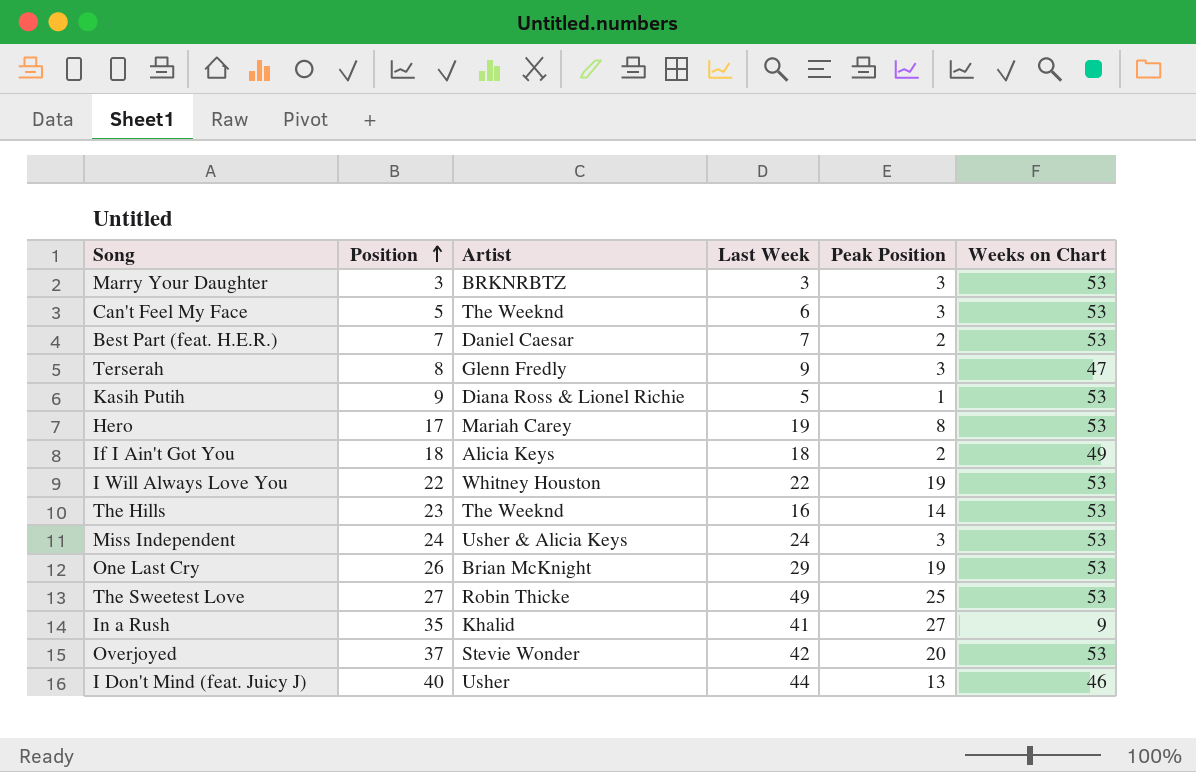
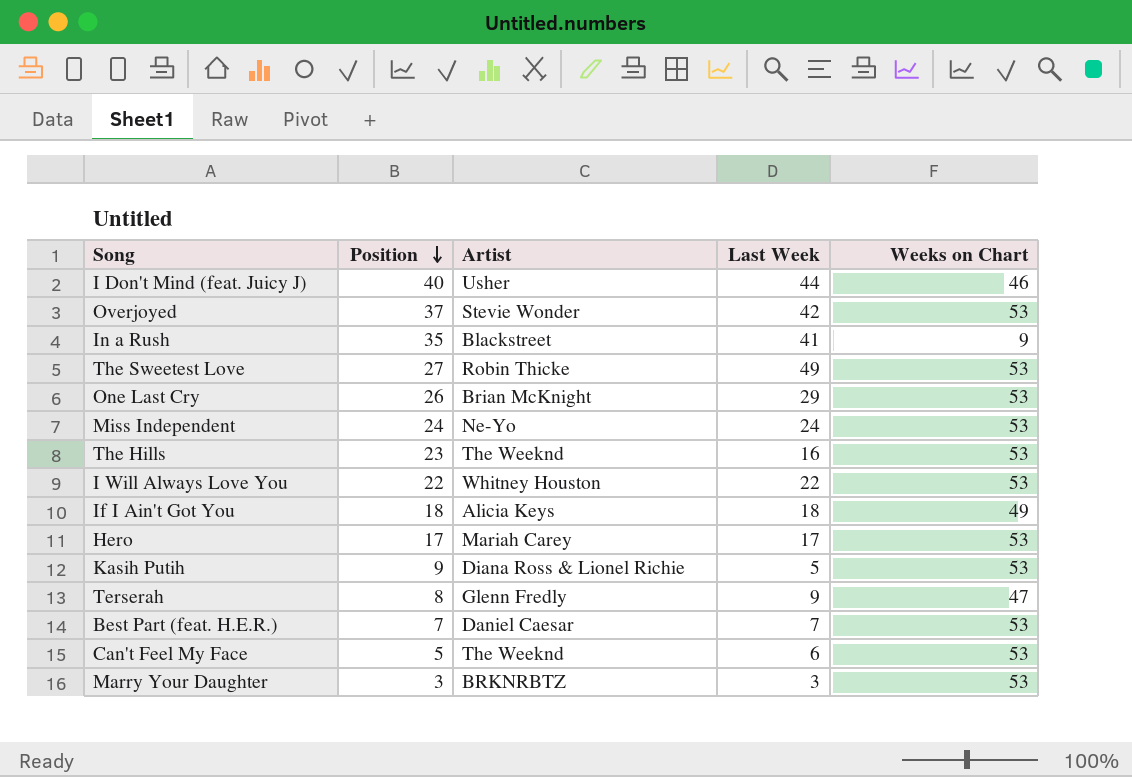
row order: Position ascending -> Position descending
column Peak Position | position: 5 -> none
In a Rush | Artist: Khalid -> Blackstreet
Miss Independent | Artist: Usher & Alicia Keys -> Ne-Yo
Hero | Last Week: 19 -> 17

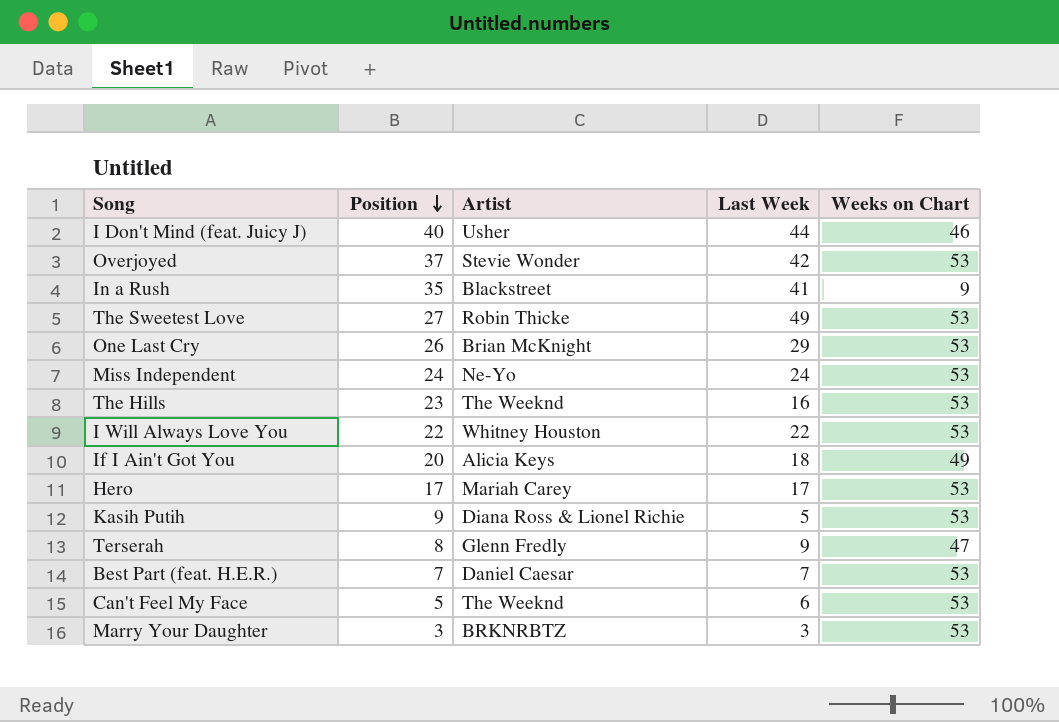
If I Ain't Got You | Position: 18 -> 20

